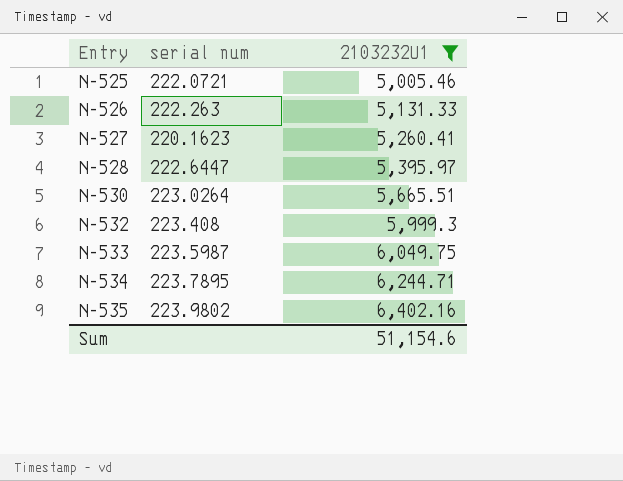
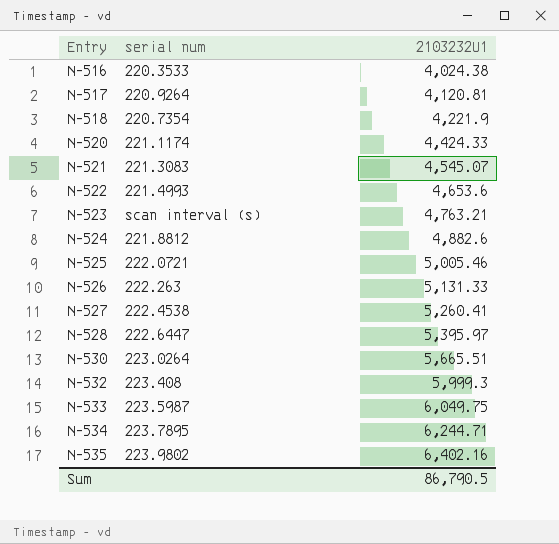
filter: 2103232U1 >= 5,005.46 -> none
N-527 | serial num: 220.1623 -> 222.4538
Sum | 2103232U1: 51,154.6 -> 86,790.5

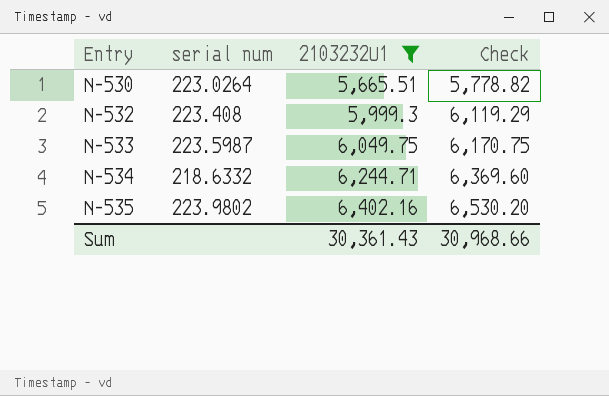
filter: none -> 2103232U1 >= 5,665.51
column Check | formula: none -> [2103232U1] * 1.02
N-534 | serial num: 223.7895 -> 218.6332
Sum | 2103232U1: 86,790.5 -> 30,361.43

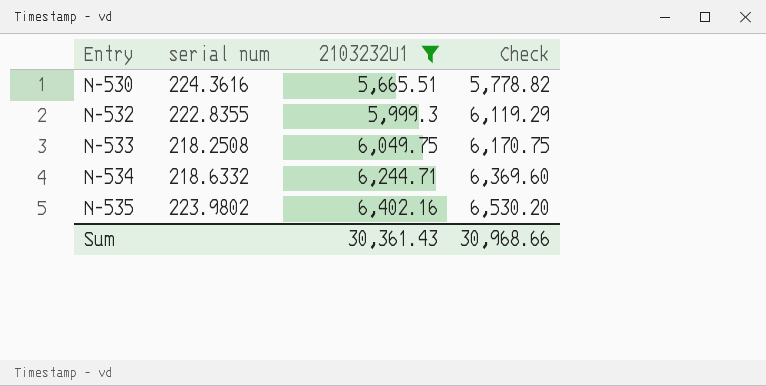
N-530 | serial num: 223.0264 -> 224.3616
N-532 | serial num: 223.408 -> 222.8355
N-533 | serial num: 223.5987 -> 218.2508

